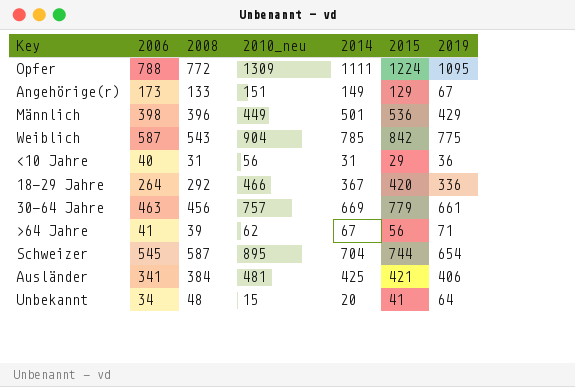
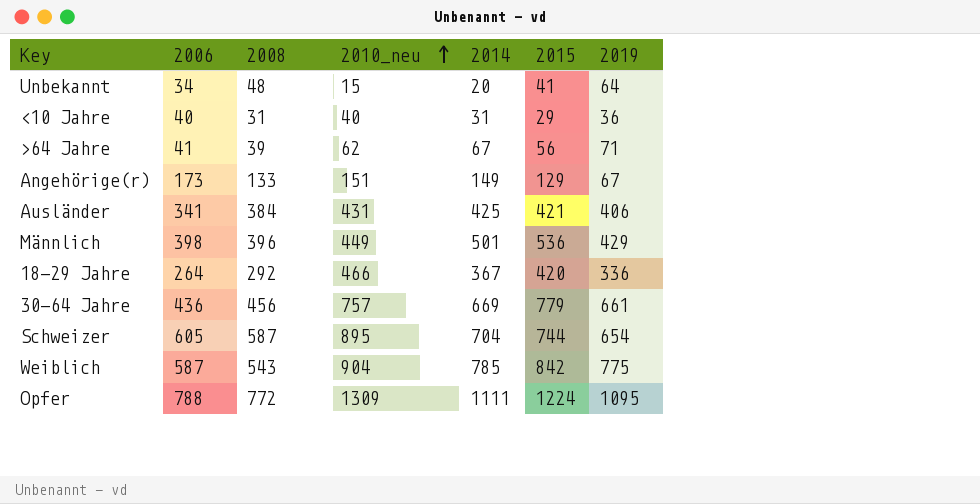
row order: none -> 2010_neu ascending
<10 Jahre | 2010_neu: 56 -> 40
Ausländer | 2010_neu: 481 -> 431
30-64 Jahre | 2006: 463 -> 436
Schweizer | 2006: 545 -> 605

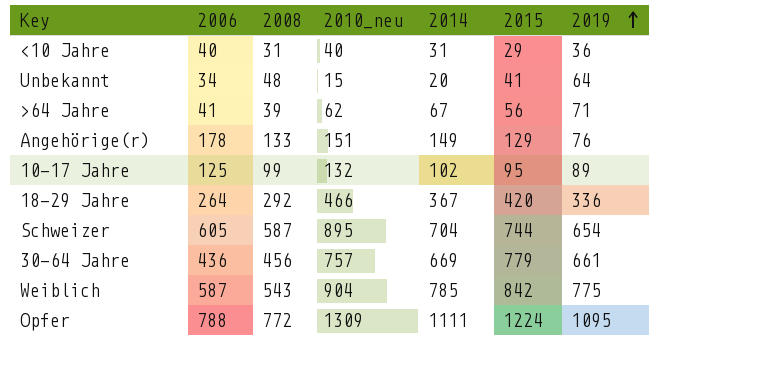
row order: 2010_neu ascending -> 2019 ascending
row Ausländer: 341 | 384 | 431 | 425 | 421 | 406 -> none
row Männlich: 398 | 396 | 449 | 501 | 536 | 429 -> none
Angehörige(r) | 2006: 173 -> 178
Angehörige(r) | 2019: 67 -> 76
row 10-17 Jahre: none -> 125 | 99 | 132 | 102 | 95 | 89

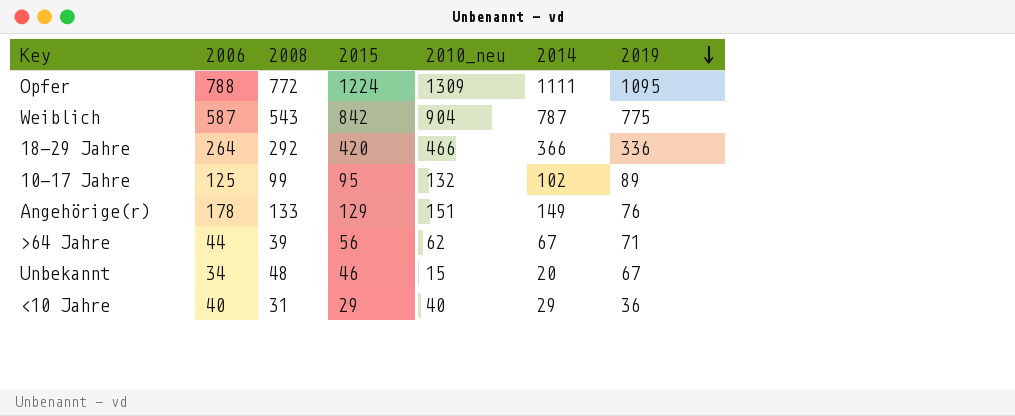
row order: 2019 ascending -> 2019 descending
column 2015 | position: 6 -> 4
row Schweizer: 605 | 587 | 895 | 704 | 744 | 654 -> none
row 30-64 Jahre: 436 | 456 | 757 | 669 | 779 | 661 -> none
Weiblich | 2014: 785 -> 787
18-29 Jahre | 2014: 367 -> 366
>64 Jahre | 2006: 41 -> 44
Unbekannt | 2015: 41 -> 46
Unbekannt | 2019: 64 -> 67
<10 Jahre | 2014: 31 -> 29

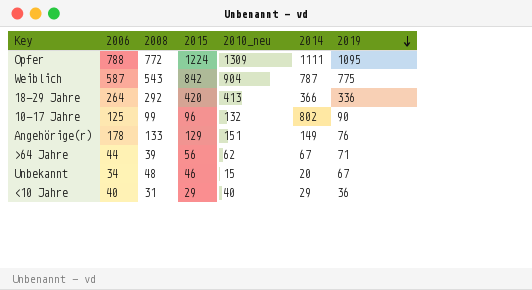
18-29 Jahre | 2010_neu: 466 -> 413
10-17 Jahre | 2015: 95 -> 96
10-17 Jahre | 2014: 102 -> 802
10-17 Jahre | 2019: 89 -> 90

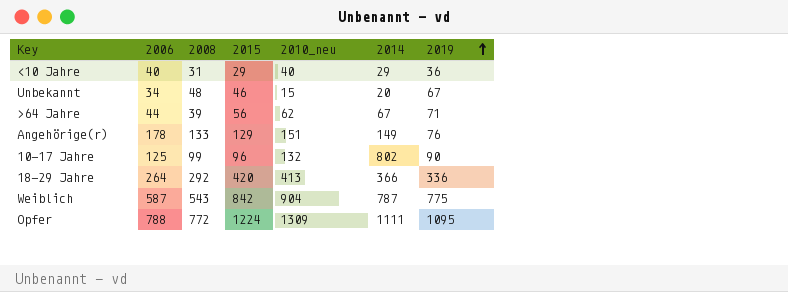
row order: 2019 descending -> 2019 ascending

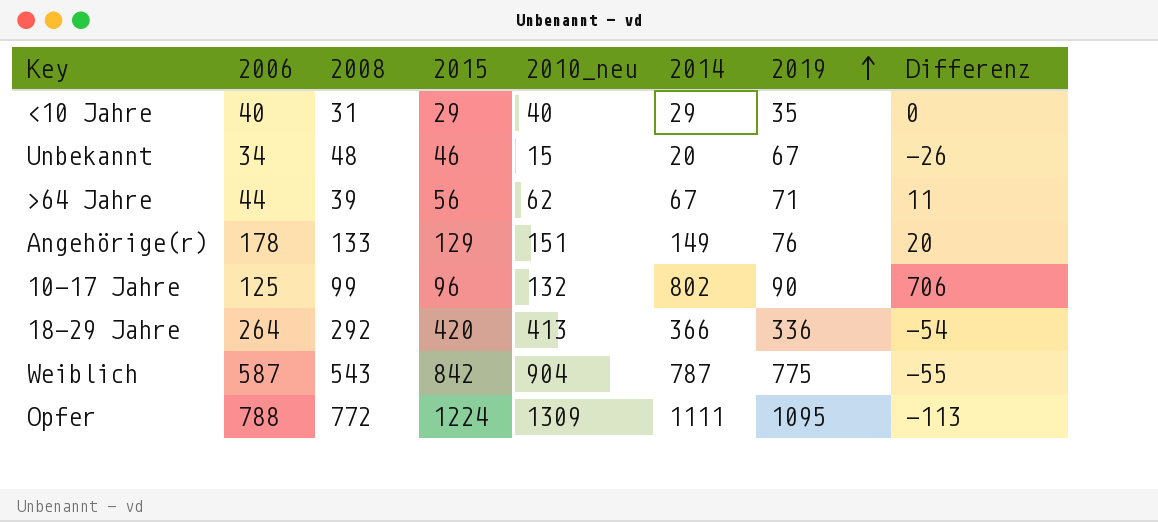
column Differenz | formula: none -> [2014] - [2015]
<10 Jahre | 2019: 36 -> 35

